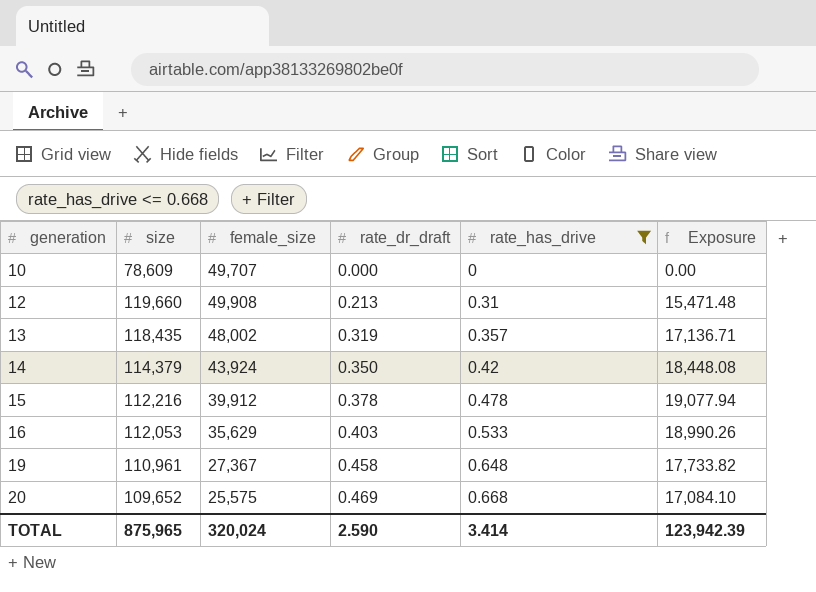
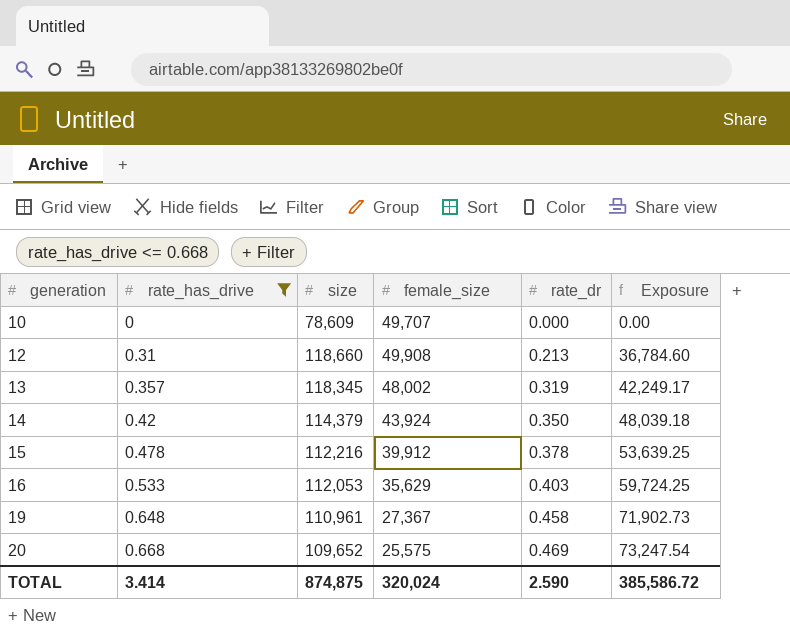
column rate_has_drive | position: 5 -> 2
column name: rate_dr_draft -> rate_dr
column Exposure | formula: [female_size] * [rate_has_drive] -> [rate_has_drive] * [size]
12 | size: 119,660 -> 118,660
13 | size: 118,435 -> 118,345
TOTAL | size: 875,965 -> 874,875
TOTAL | Exposure: 123,942.39 -> 385,586.72

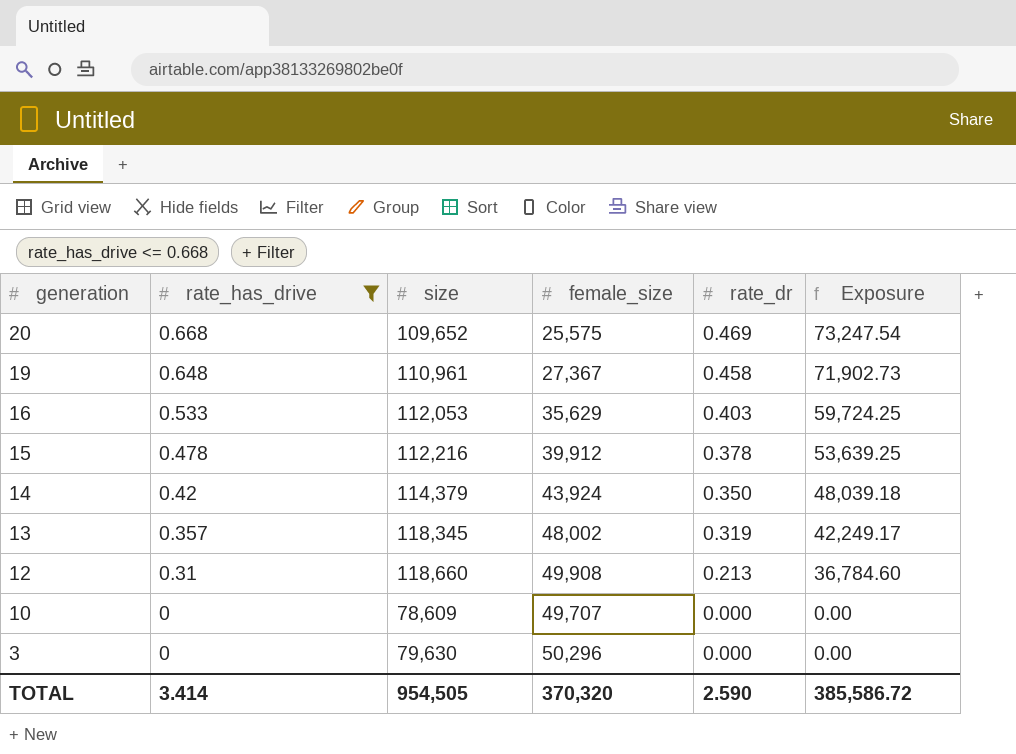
row order: generation ascending -> generation descending
row 3: none -> 0 | 79,630 | 50,296 | 0.000 | 0.00
TOTAL | size: 874,875 -> 954,505
TOTAL | female_size: 320,024 -> 370,320

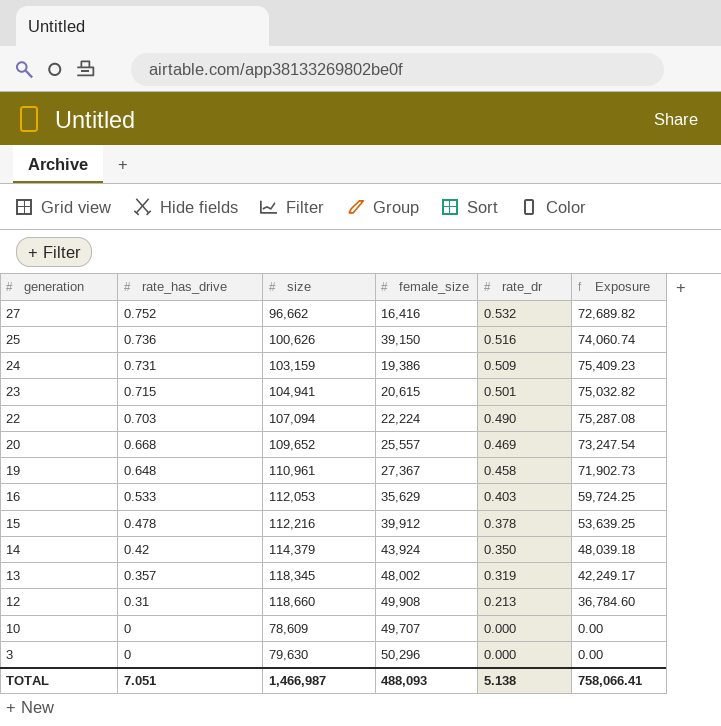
filter: rate_has_drive <= 0.668 -> none
20 | female_size: 25,575 -> 25,557
TOTAL | rate_has_drive: 3.414 -> 7.051
TOTAL | size: 954,505 -> 1,466,987
TOTAL | female_size: 370,320 -> 488,093
TOTAL | rate_dr: 2.590 -> 5.138
TOTAL | Exposure: 385,586.72 -> 758,066.41

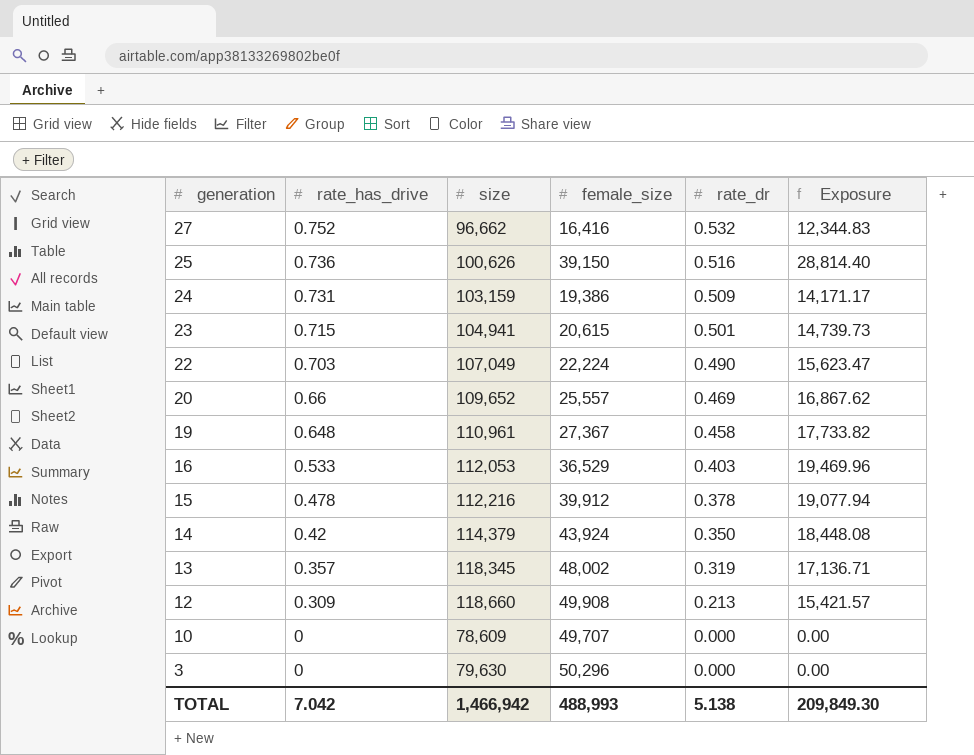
column Exposure | formula: [rate_has_drive] * [size] -> [rate_has_drive] * [female_size]
22 | size: 107,094 -> 107,049
20 | rate_has_drive: 0.668 -> 0.66
16 | female_size: 35,629 -> 36,529
12 | rate_has_drive: 0.31 -> 0.309
TOTAL | rate_has_drive: 7.051 -> 7.042
TOTAL | size: 1,466,987 -> 1,466,942
TOTAL | female_size: 488,093 -> 488,993
TOTAL | Exposure: 758,066.41 -> 209,849.30

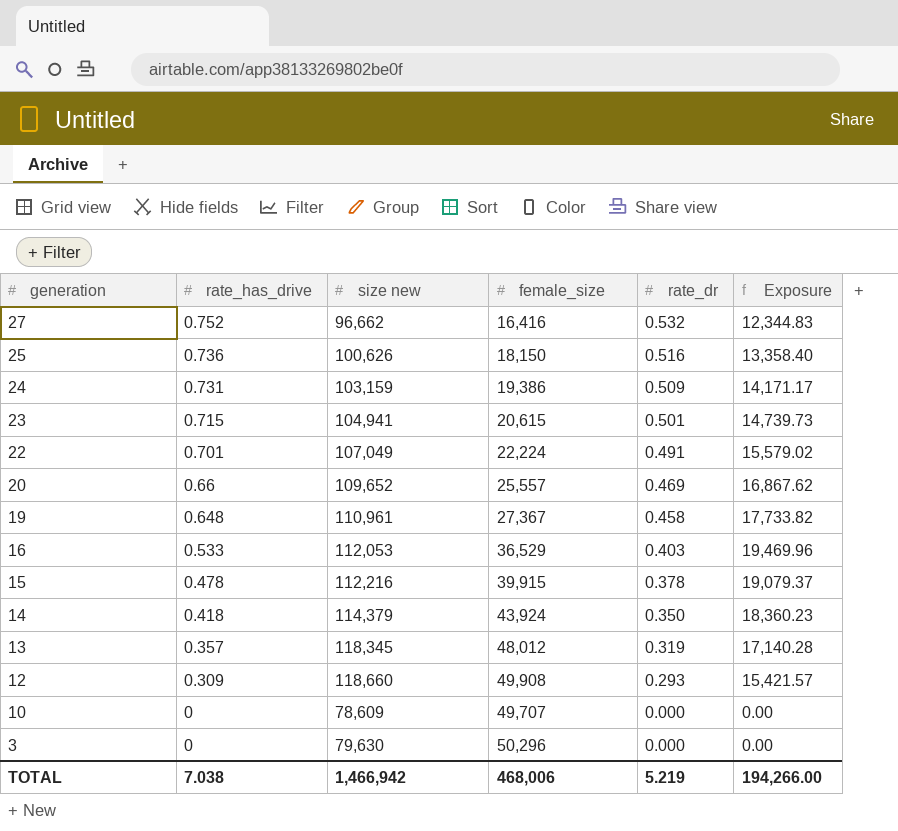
column name: size -> size new
25 | female_size: 39,150 -> 18,150
25 | Exposure: 28,814.40 -> 13,358.40
22 | rate_has_drive: 0.703 -> 0.701
22 | rate_dr: 0.490 -> 0.491
22 | Exposure: 15,623.47 -> 15,579.02
15 | female_size: 39,912 -> 39,915
15 | Exposure: 19,077.94 -> 19,079.37
14 | rate_has_drive: 0.42 -> 0.418
14 | Exposure: 18,448.08 -> 18,360.23
13 | female_size: 48,002 -> 48,012
13 | Exposure: 17,136.71 -> 17,140.28
12 | rate_dr: 0.213 -> 0.293
TOTAL | rate_has_drive: 7.042 -> 7.038
TOTAL | female_size: 488,993 -> 468,006
TOTAL | rate_dr: 5.138 -> 5.219
TOTAL | Exposure: 209,849.30 -> 194,266.00

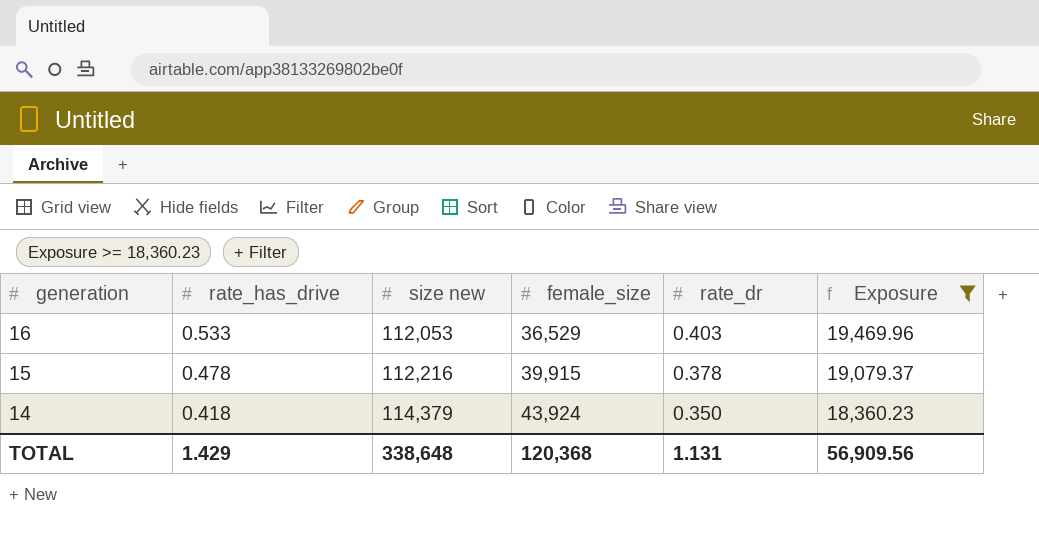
filter: none -> Exposure >= 18,360.23
TOTAL | rate_has_drive: 7.038 -> 1.429
TOTAL | size new: 1,466,942 -> 338,648
TOTAL | female_size: 468,006 -> 120,368
TOTAL | rate_dr: 5.219 -> 1.131
TOTAL | Exposure: 194,266.00 -> 56,909.56

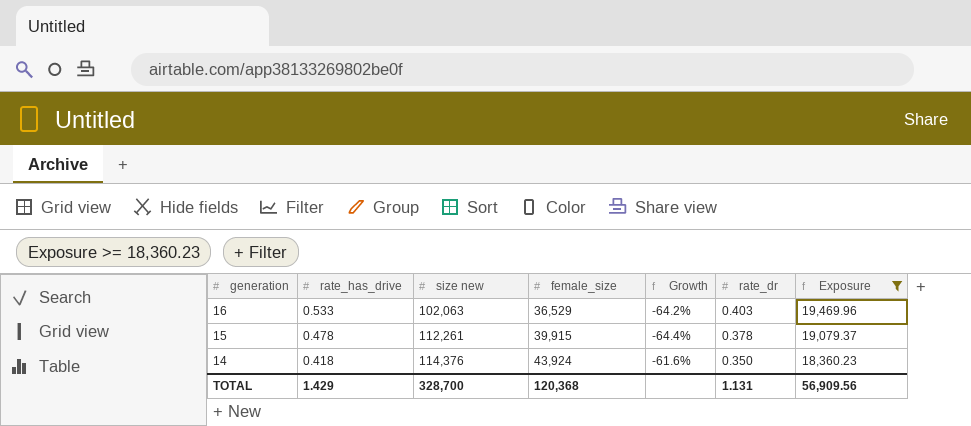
column Growth | formula: none -> ([female_size] - [size new]) / [size new]
16 | size new: 112,053 -> 102,063
15 | size new: 112,216 -> 112,261
14 | size new: 114,379 -> 114,376
TOTAL | size new: 338,648 -> 328,700

